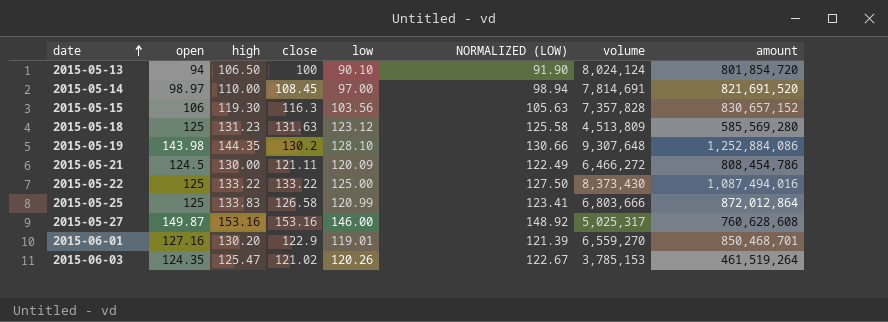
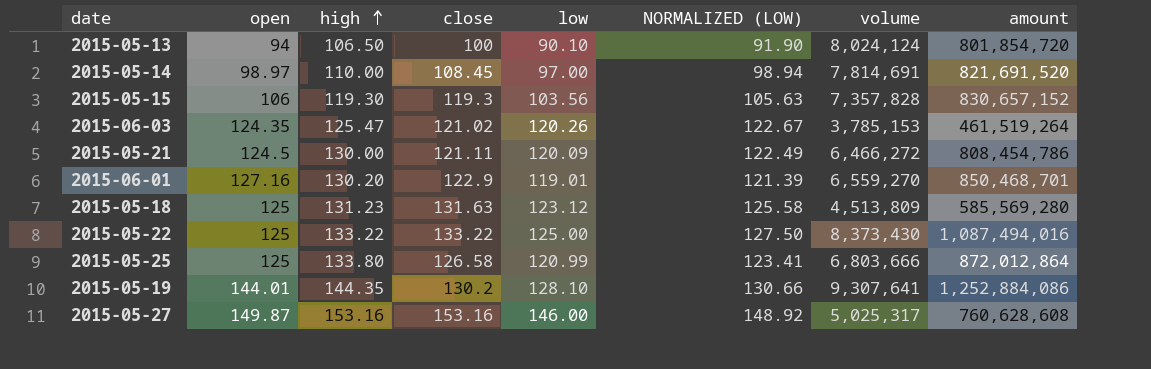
row order: date ascending -> high ascending
2015-05-15 | close: 116.3 -> 119.3
2015-05-25 | high: 133.83 -> 133.80
2015-05-19 | open: 143.98 -> 144.01
2015-05-19 | volume: 9,307,648 -> 9,307,641

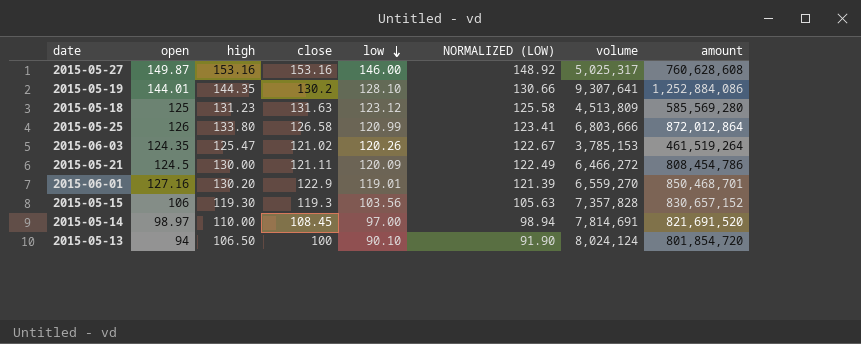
row order: high ascending -> low descending
row 2015-05-22: 125 | 133.22 | 133.22 | 125.00 | 127.50 | 8,373,430 | 1,087,494,016 -> none
2015-05-25 | open: 125 -> 126

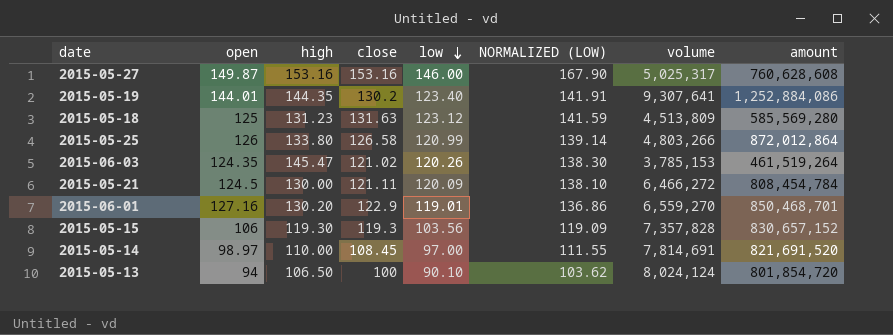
column NORMALIZED (LOW) | formula: [low] * 1.02 -> [low] * 1.15
2015-05-19 | low: 128.10 -> 123.40
2015-05-25 | volume: 6,803,666 -> 4,803,266
2015-06-03 | high: 125.47 -> 145.47
2015-05-21 | amount: 808,454,786 -> 808,454,784

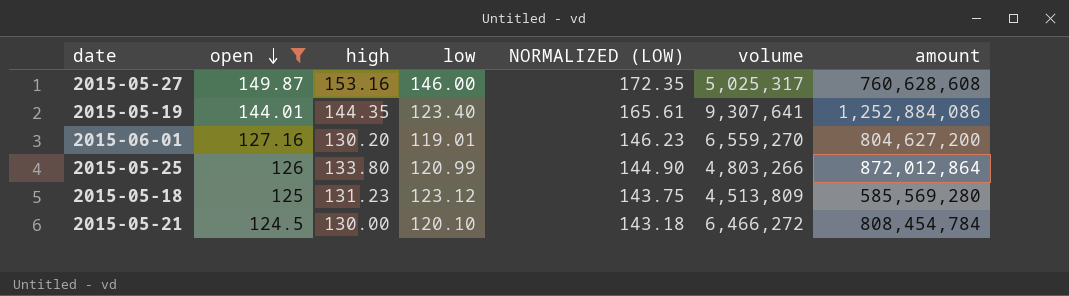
filter: none -> open >= 124.5
row order: low descending -> open descending
column close | position: 4 -> none
column NORMALIZED (LOW) | formula: [low] * 1.15 -> [open] * 1.15
2015-06-01 | amount: 850,468,701 -> 804,627,200
2015-05-21 | low: 120.09 -> 120.10

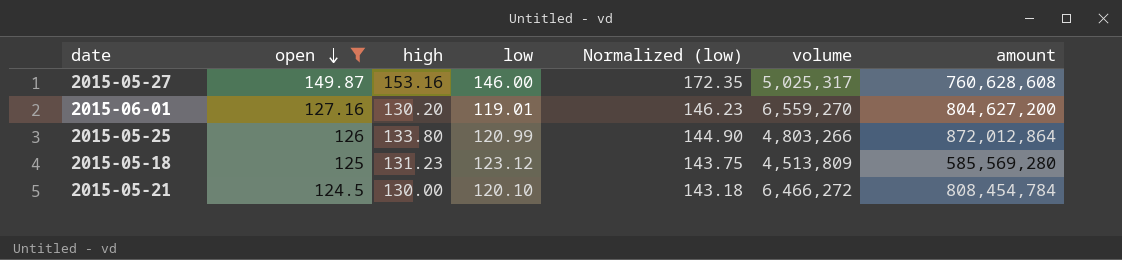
column name: NORMALIZED (LOW) -> Normalized (low)
row 2015-05-19: 144.01 | 144.35 | 123.40 | 165.61 | 9,307,641 | 1,252,884,086 -> none

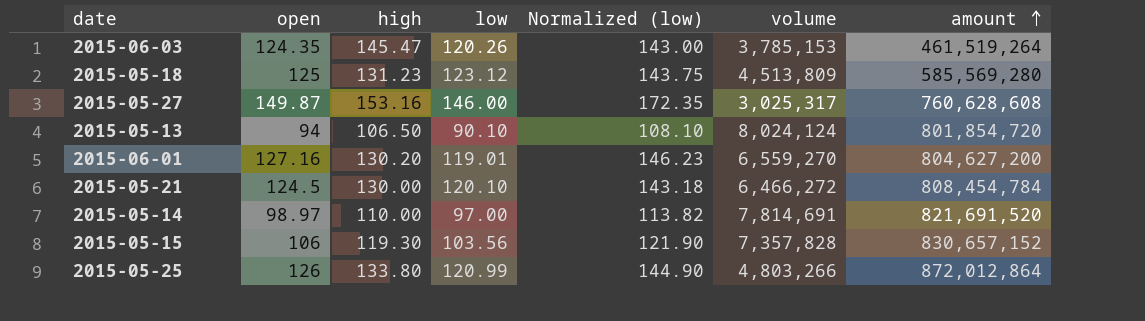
filter: open >= 124.5 -> none
row order: open descending -> amount ascending
2015-05-27 | volume: 5,025,317 -> 3,025,317

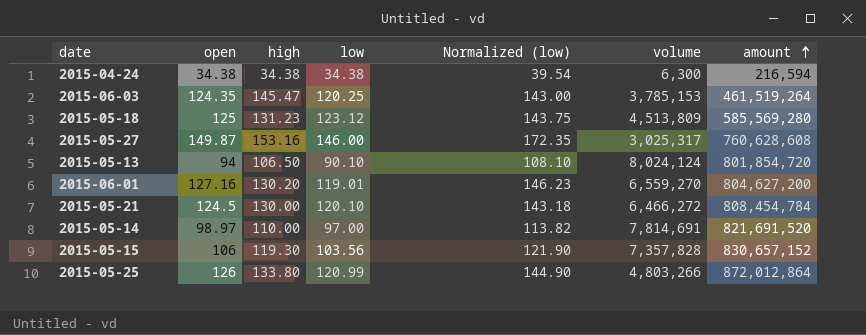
row 2015-04-24: none -> 34.38 | 34.38 | 34.38 | 39.54 | 6,300 | 216,594
2015-06-03 | low: 120.26 -> 120.25

